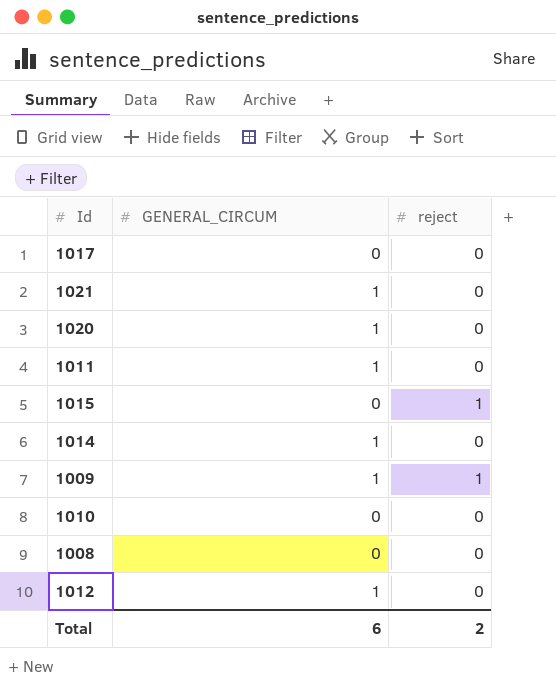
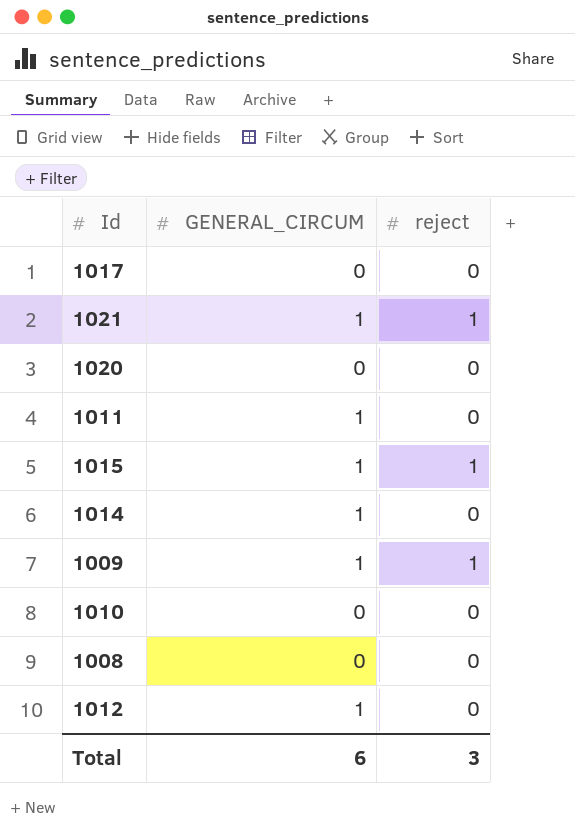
1021 | reject: 0 -> 1
1020 | GENERAL_CIRCUM: 1 -> 0
1015 | GENERAL_CIRCUM: 0 -> 1
Total | reject: 2 -> 3

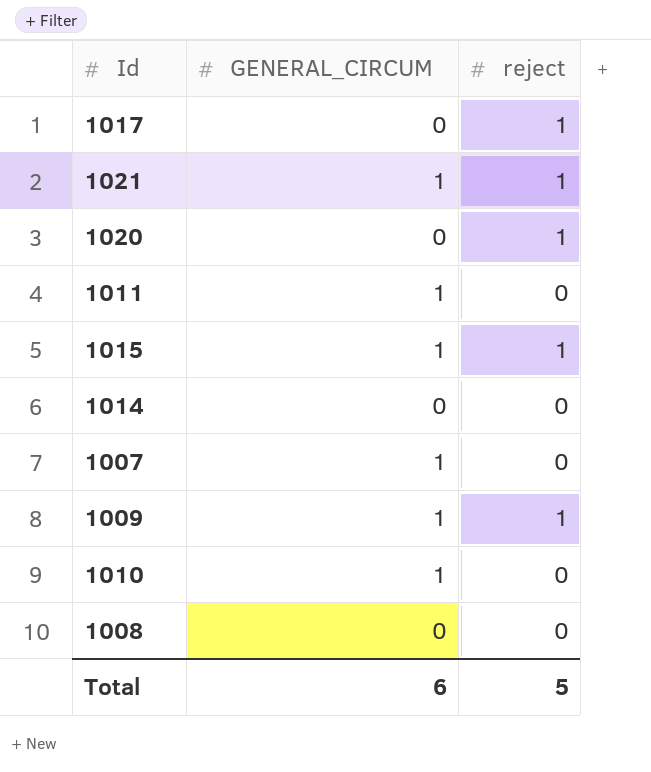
row 1012: 1 | 0 -> none
1017 | reject: 0 -> 1
1020 | reject: 0 -> 1
1014 | GENERAL_CIRCUM: 1 -> 0
row 1007: none -> 1 | 0
1010 | GENERAL_CIRCUM: 0 -> 1
Total | reject: 3 -> 5

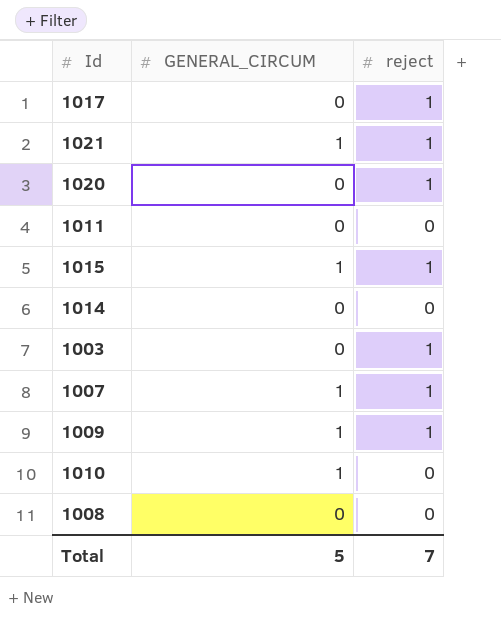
1011 | GENERAL_CIRCUM: 1 -> 0
row 1003: none -> 0 | 1
1007 | reject: 0 -> 1
Total | GENERAL_CIRCUM: 6 -> 5
Total | reject: 5 -> 7

